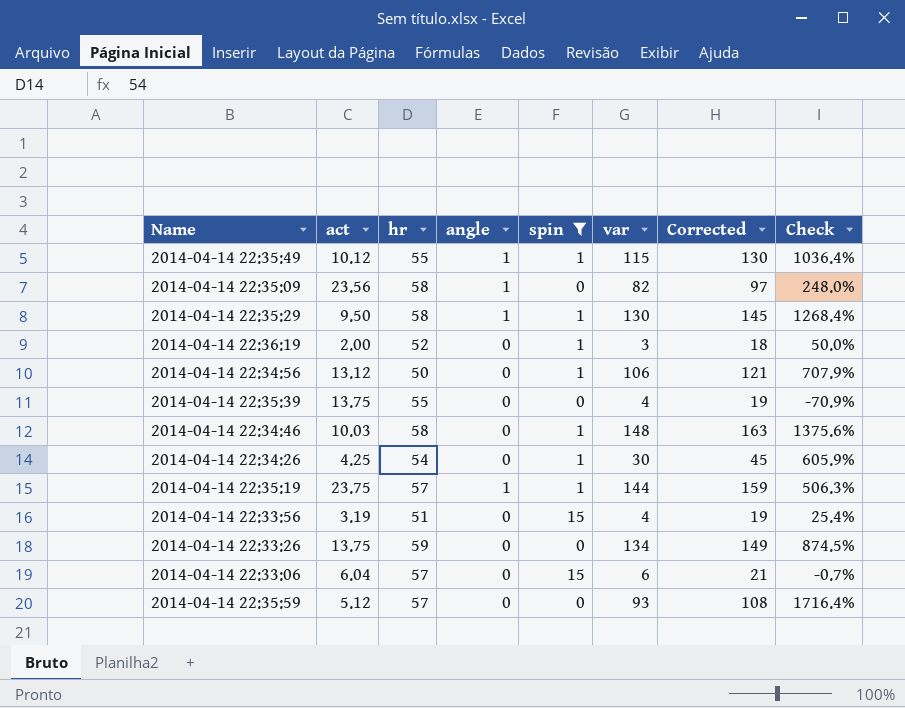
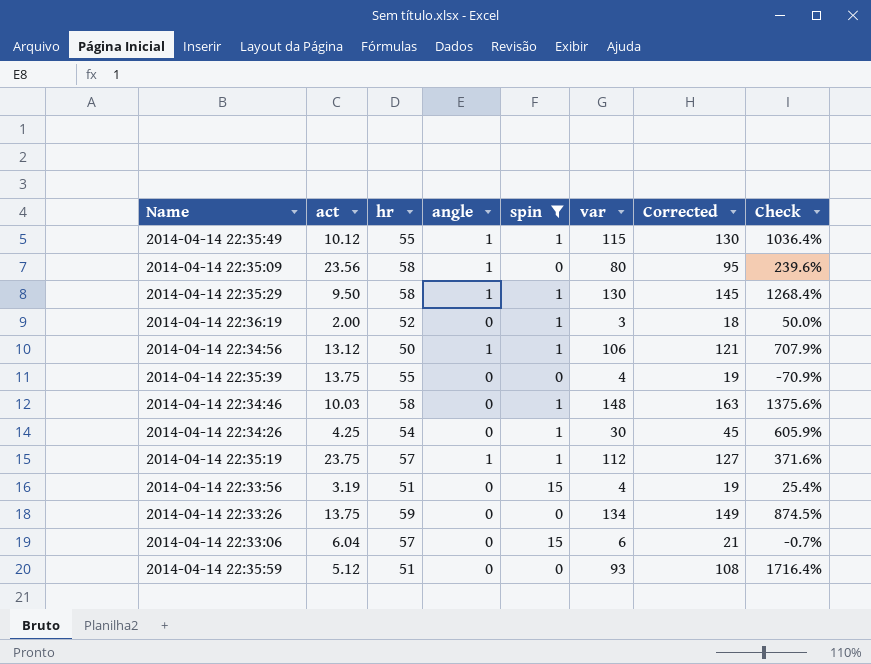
2014-04-14 22:35:09 | var: 82 -> 80
2014-04-14 22:35:09 | Corrected: 97 -> 95
2014-04-14 22:35:09 | Check: 248.0% -> 239.6%
2014-04-14 22:34:56 | angle: 0 -> 1
2014-04-14 22:35:19 | var: 144 -> 112
2014-04-14 22:35:19 | Corrected: 159 -> 127
2014-04-14 22:35:19 | Check: 506.3% -> 371.6%
2014-04-14 22:35:59 | hr: 57 -> 51

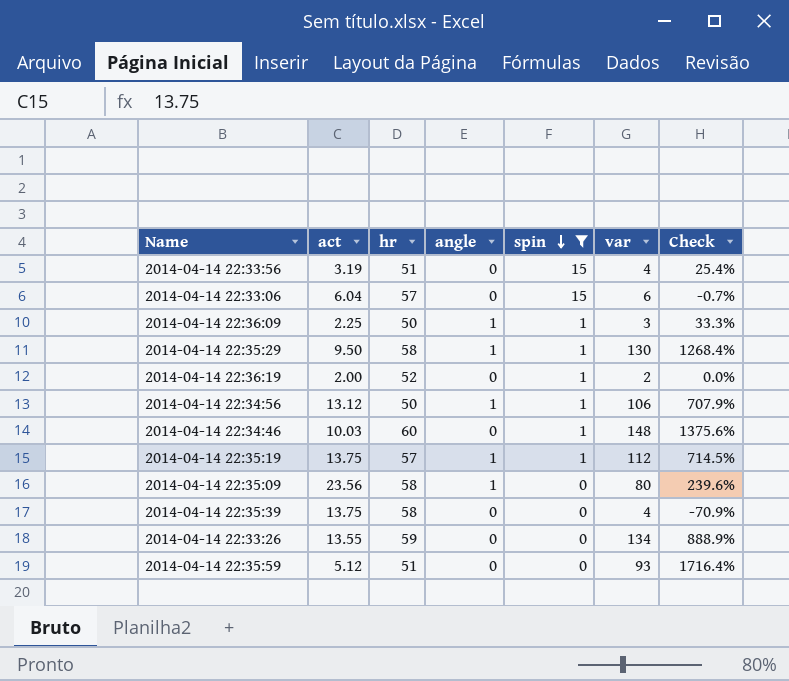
row order: none -> spin descending
column Corrected | formula: [var] + 15 -> none
row 2014-04-14 22:35:49: 10.12 | 55 | 1 | 1 | 115 | 130 | 1036.4% -> none
row 2014-04-14 22:34:26: 4.25 | 54 | 0 | 1 | 30 | 45 | 605.9% -> none
row 2014-04-14 22:36:09: none -> 2.25 | 50 | 1 | 1 | 3 | 33.3%
2014-04-14 22:36:19 | var: 3 -> 2
2014-04-14 22:36:19 | Check: 50.0% -> 0.0%
2014-04-14 22:34:46 | hr: 58 -> 60
2014-04-14 22:35:19 | act: 23.75 -> 13.75
2014-04-14 22:35:19 | Check: 371.6% -> 714.5%
2014-04-14 22:35:39 | hr: 55 -> 58
2014-04-14 22:33:26 | act: 13.75 -> 13.55
2014-04-14 22:33:26 | Check: 874.5% -> 888.9%

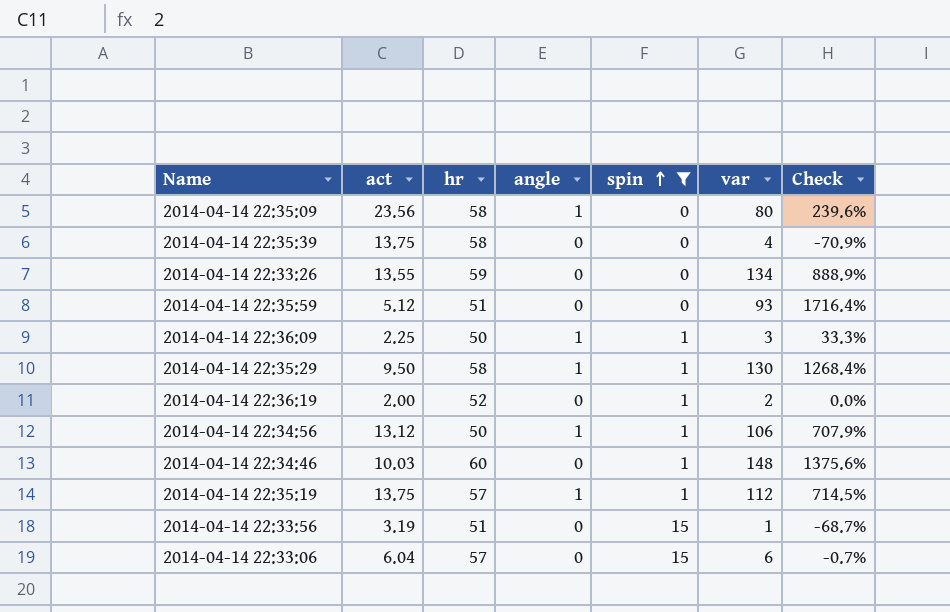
row order: spin descending -> spin ascending
2014-04-14 22:33:56 | var: 4 -> 1
2014-04-14 22:33:56 | Check: 25.4% -> -68.7%

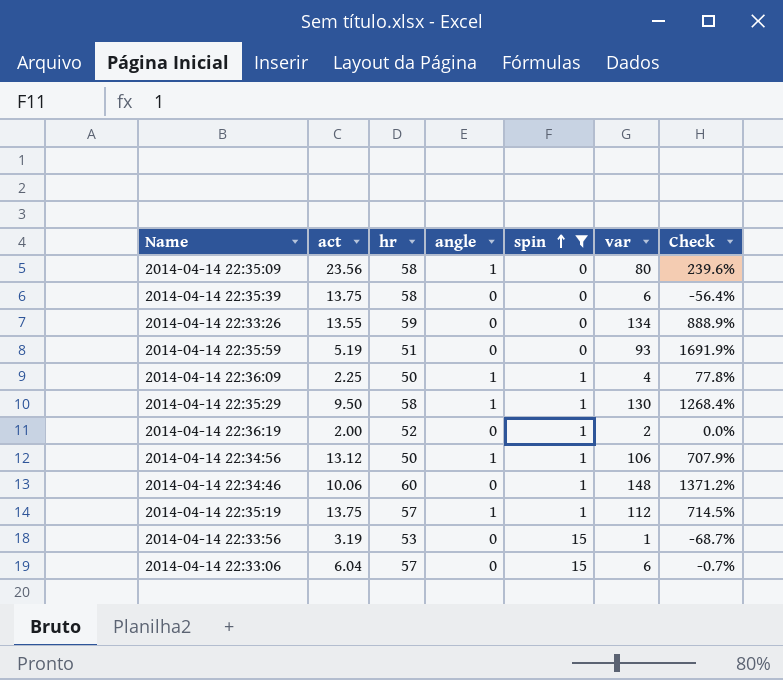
2014-04-14 22:35:39 | var: 4 -> 6
2014-04-14 22:35:39 | Check: -70.9% -> -56.4%
2014-04-14 22:35:59 | act: 5.12 -> 5.19
2014-04-14 22:35:59 | Check: 1716.4% -> 1691.9%
2014-04-14 22:36:09 | var: 3 -> 4
2014-04-14 22:36:09 | Check: 33.3% -> 77.8%
2014-04-14 22:34:46 | act: 10.03 -> 10.06
2014-04-14 22:34:46 | Check: 1375.6% -> 1371.2%
2014-04-14 22:33:56 | hr: 51 -> 53

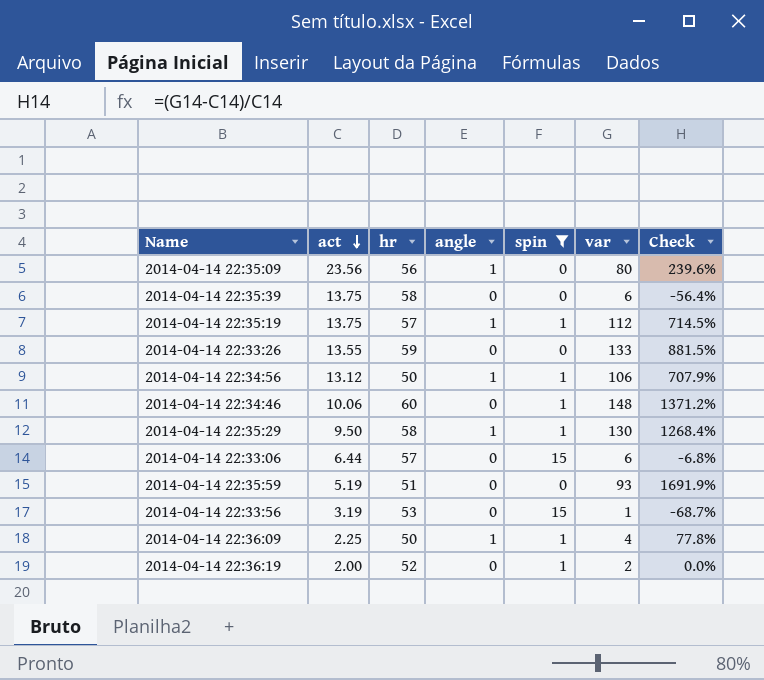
row order: spin ascending -> act descending
2014-04-14 22:35:09 | hr: 58 -> 56
2014-04-14 22:33:26 | var: 134 -> 133
2014-04-14 22:33:26 | Check: 888.9% -> 881.5%
2014-04-14 22:33:06 | act: 6.04 -> 6.44
2014-04-14 22:33:06 | Check: -0.7% -> -6.8%

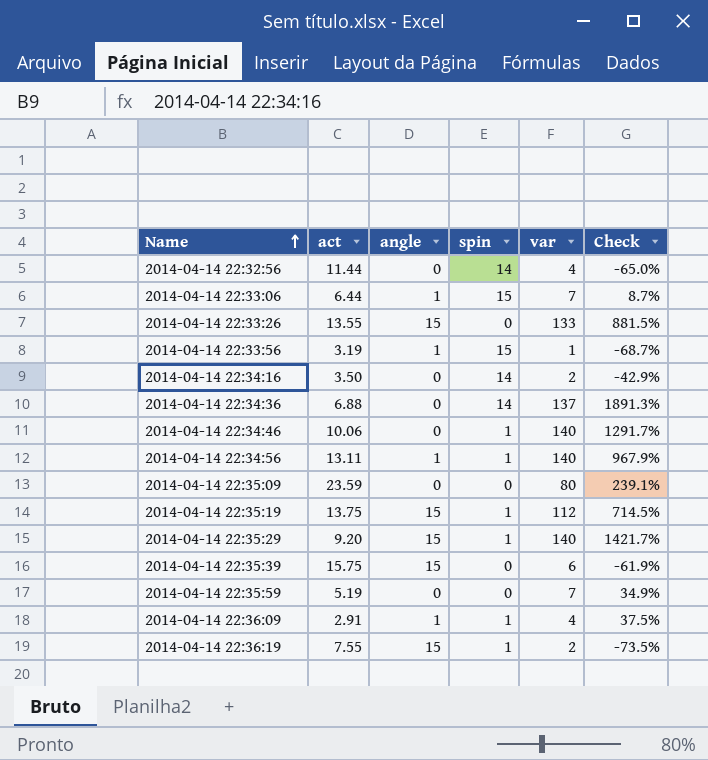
filter: spin != 14 -> none
row order: act descending -> Name ascending
column hr | position: 3 -> none
2014-04-14 22:33:06 | angle: 0 -> 1
2014-04-14 22:33:06 | var: 6 -> 7
2014-04-14 22:33:06 | Check: -6.8% -> 8.7%
2014-04-14 22:33:26 | angle: 0 -> 15
2014-04-14 22:33:56 | angle: 0 -> 1
2014-04-14 22:34:46 | var: 148 -> 140
2014-04-14 22:34:46 | Check: 1371.2% -> 1291.7%
2014-04-14 22:34:56 | act: 13.12 -> 13.11
2014-04-14 22:34:56 | var: 106 -> 140
2014-04-14 22:34:56 | Check: 707.9% -> 967.9%
2014-04-14 22:35:09 | act: 23.56 -> 23.59
2014-04-14 22:35:09 | angle: 1 -> 0
2014-04-14 22:35:09 | Check: 239.6% -> 239.1%
2014-04-14 22:35:19 | angle: 1 -> 15
2014-04-14 22:35:29 | act: 9.50 -> 9.20
2014-04-14 22:35:29 | angle: 1 -> 15
2014-04-14 22:35:29 | var: 130 -> 140
2014-04-14 22:35:29 | Check: 1268.4% -> 1421.7%
2014-04-14 22:35:39 | act: 13.75 -> 15.75
2014-04-14 22:35:39 | angle: 0 -> 15
2014-04-14 22:35:39 | Check: -56.4% -> -61.9%
2014-04-14 22:35:59 | var: 93 -> 7
2014-04-14 22:35:59 | Check: 1691.9% -> 34.9%
2014-04-14 22:36:09 | act: 2.25 -> 2.91
2014-04-14 22:36:09 | Check: 77.8% -> 37.5%
2014-04-14 22:36:19 | act: 2.00 -> 7.55
2014-04-14 22:36:19 | angle: 0 -> 15
2014-04-14 22:36:19 | Check: 0.0% -> -73.5%

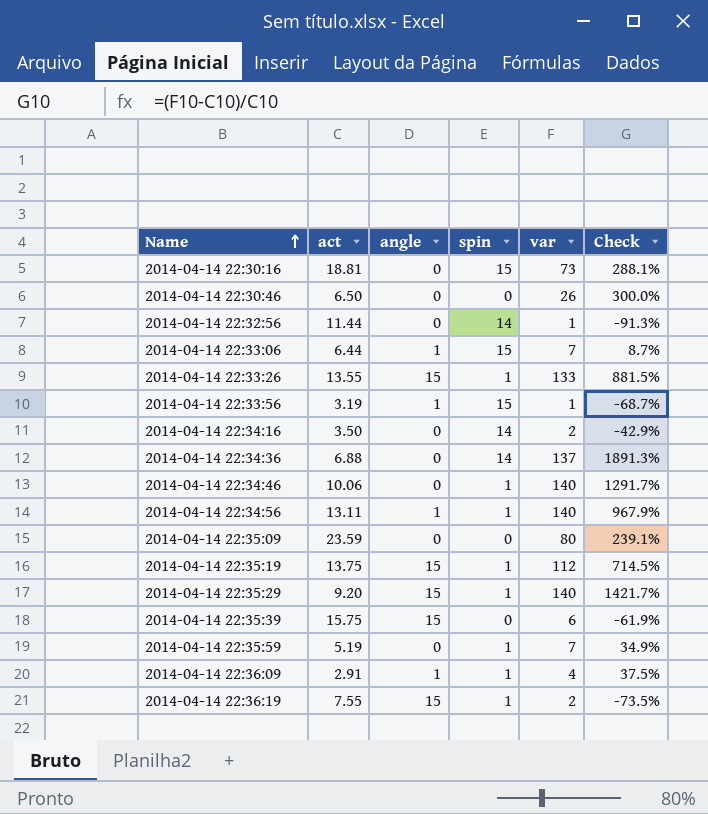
row 2014-04-14 22:30:16: none -> 18.81 | 0 | 15 | 73 | 288.1%
row 2014-04-14 22:30:46: none -> 6.50 | 0 | 0 | 26 | 300.0%
2014-04-14 22:32:56 | var: 4 -> 1
2014-04-14 22:32:56 | Check: -65.0% -> -91.3%
2014-04-14 22:33:26 | spin: 0 -> 1
2014-04-14 22:35:59 | spin: 0 -> 1

